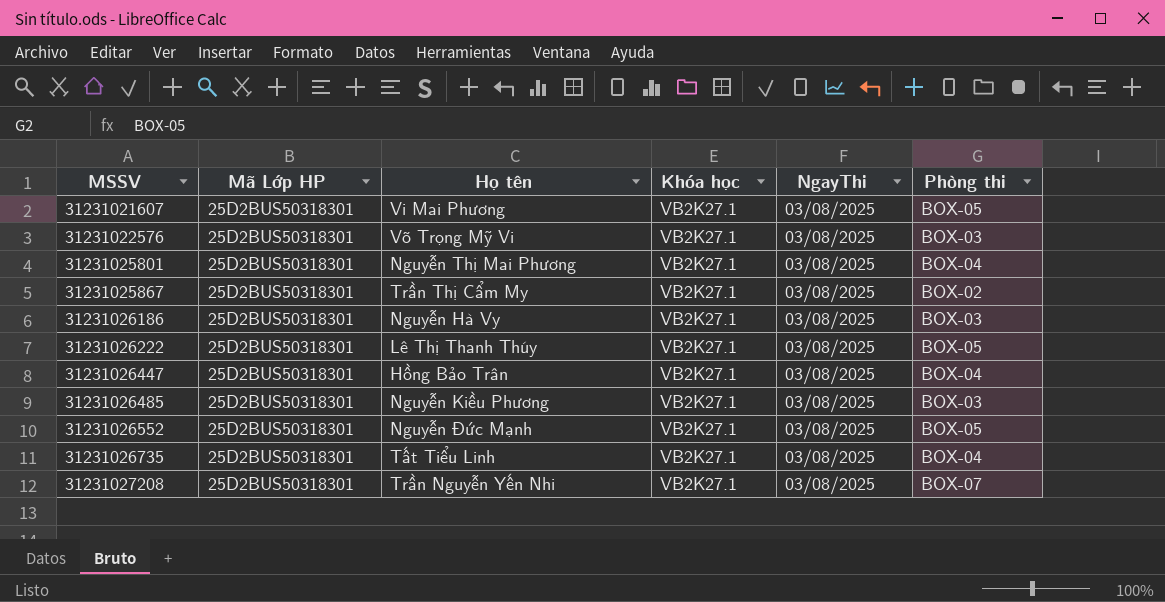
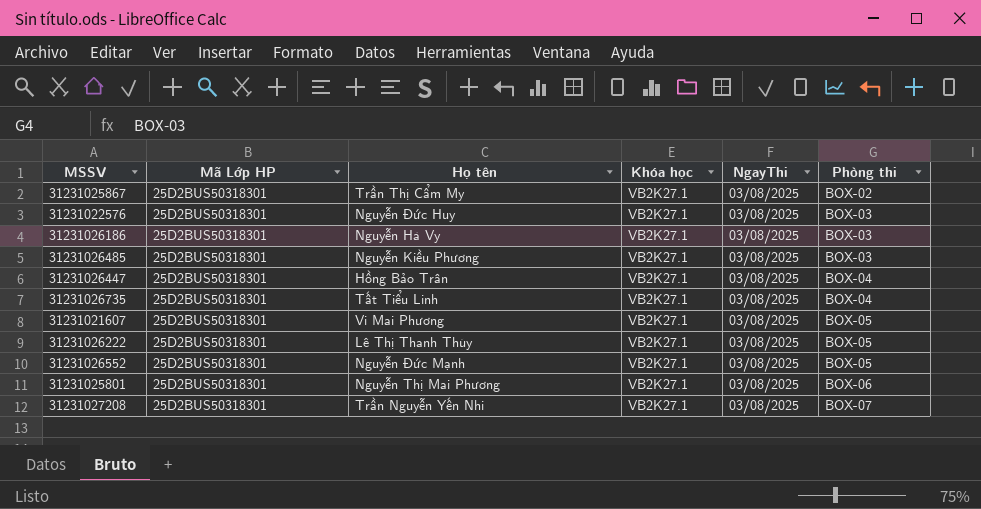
row order: MSSV ascending -> Phòng thi ascending
31231022576 | Họ tên: Võ Trọng Mỹ Vi -> Nguyễn Đức Huy
31231025801 | Phòng thi: BOX-04 -> BOX-06

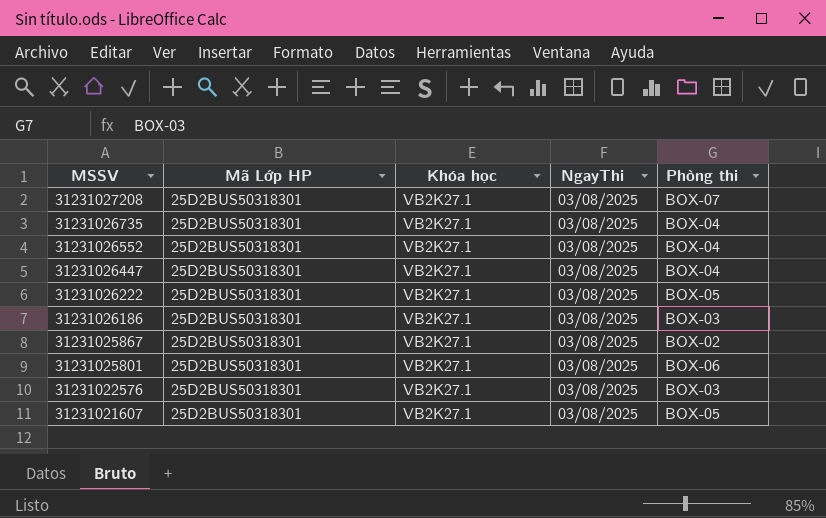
row order: Phòng thi ascending -> MSSV descending
column Họ tên | position: 3 -> none
row 31231026485: 25D2BUS50318301 | Nguyễn Kiều Phương | VB2K27.1 | 03/08/2025 | BOX-03 -> none
31231026552 | Phòng thi: BOX-05 -> BOX-04

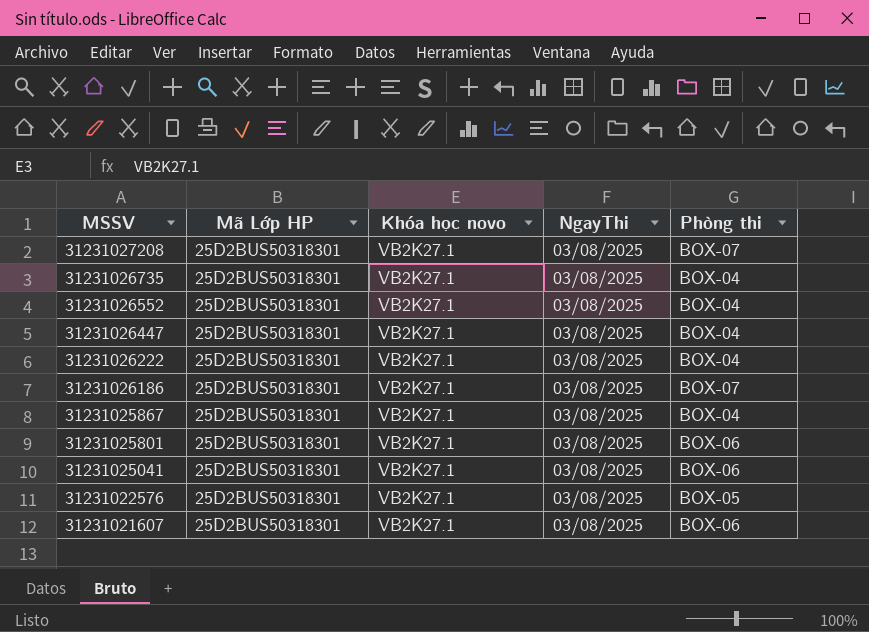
column name: Khóa học -> Khóa học novo
31231026222 | Phòng thi: BOX-05 -> BOX-04
31231026186 | Phòng thi: BOX-03 -> BOX-07
31231025867 | Phòng thi: BOX-02 -> BOX-04
row 31231025041: none -> 25D2BUS50318301 | VB2K27.1 | 03/08/2025 | BOX-06
31231022576 | Phòng thi: BOX-03 -> BOX-05
31231021607 | Phòng thi: BOX-05 -> BOX-06

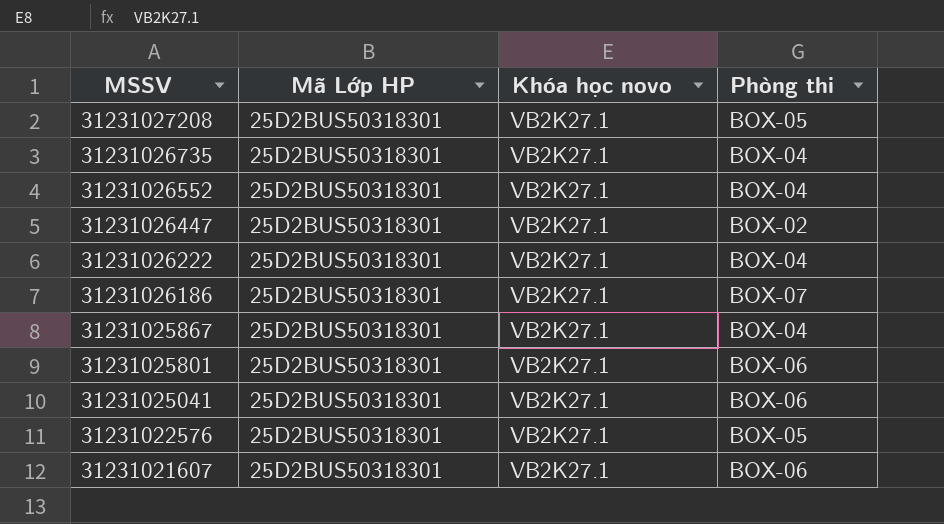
column NgayThi | position: 4 -> none
31231027208 | Phòng thi: BOX-07 -> BOX-05
31231026447 | Phòng thi: BOX-04 -> BOX-02

